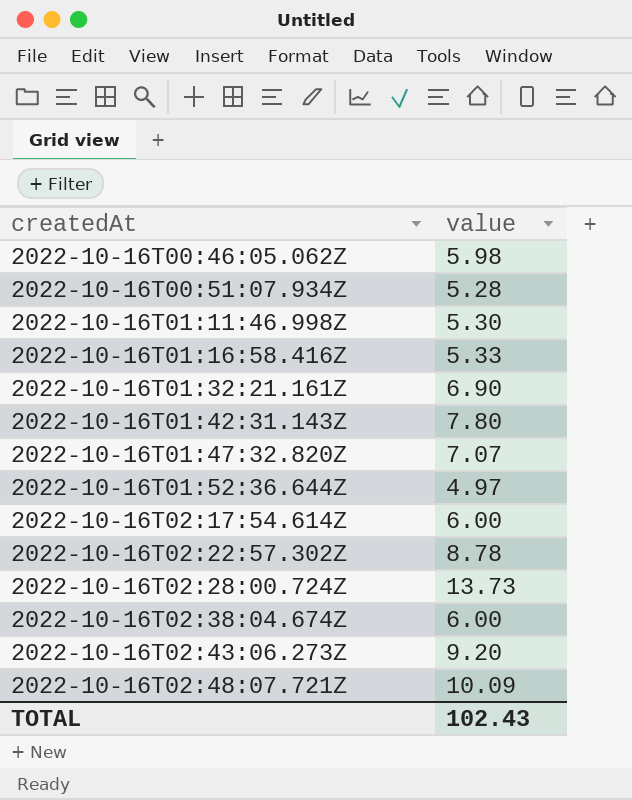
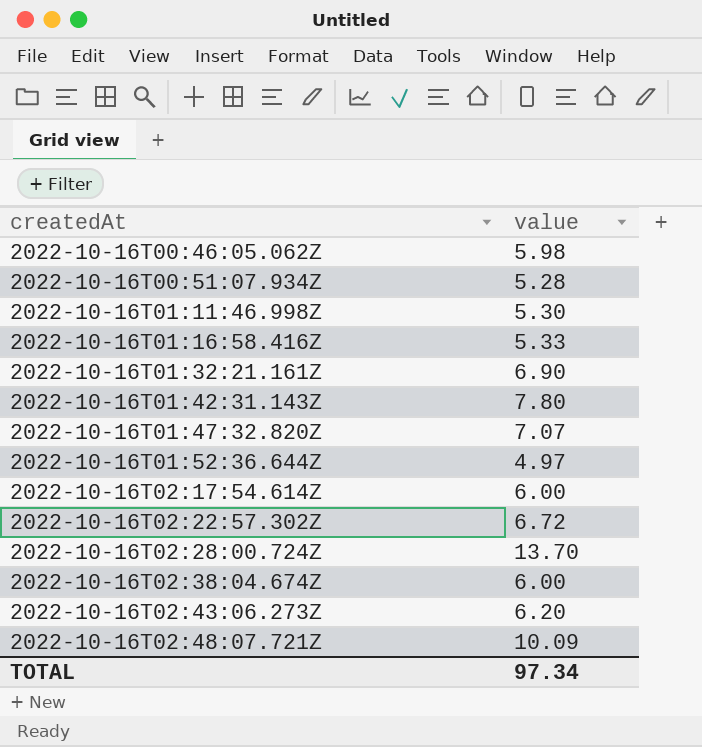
2022-10-16T02:22:57.302Z | value: 8.78 -> 6.72
2022-10-16T02:28:00.724Z | value: 13.73 -> 13.70
2022-10-16T02:43:06.273Z | value: 9.20 -> 6.20
TOTAL | value: 102.43 -> 97.34

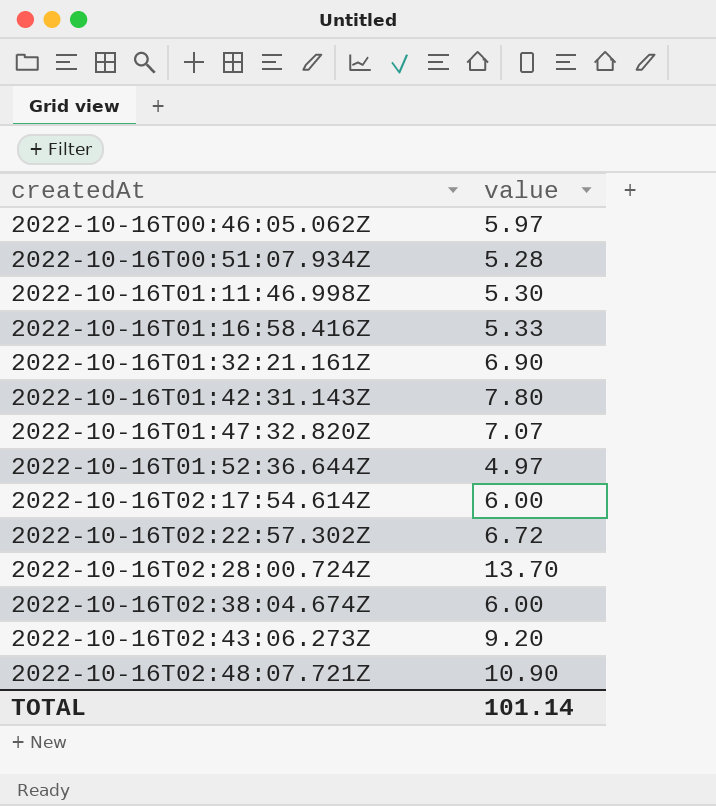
2022-10-16T00:46:05.062Z | value: 5.98 -> 5.97
2022-10-16T02:43:06.273Z | value: 6.20 -> 9.20
2022-10-16T02:48:07.721Z | value: 10.09 -> 10.90
TOTAL | value: 97.34 -> 101.14

